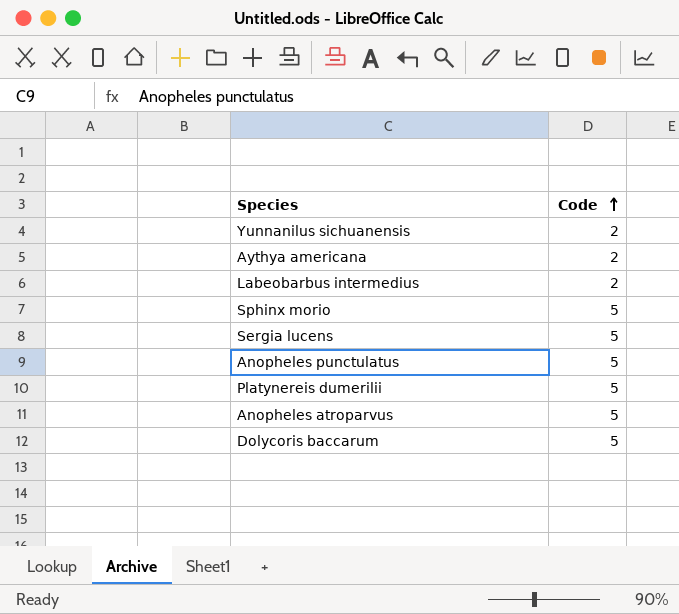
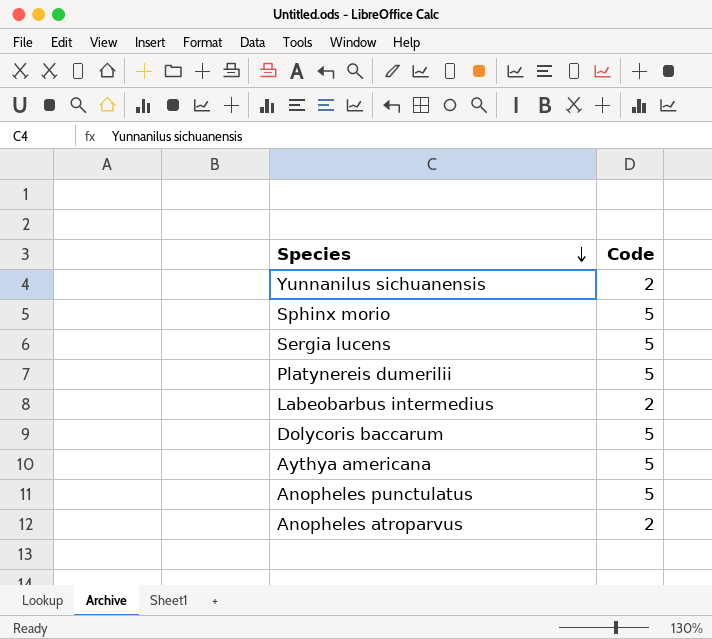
row order: Code ascending -> Species descending
Aythya americana | Code: 2 -> 5
Anopheles atroparvus | Code: 5 -> 2

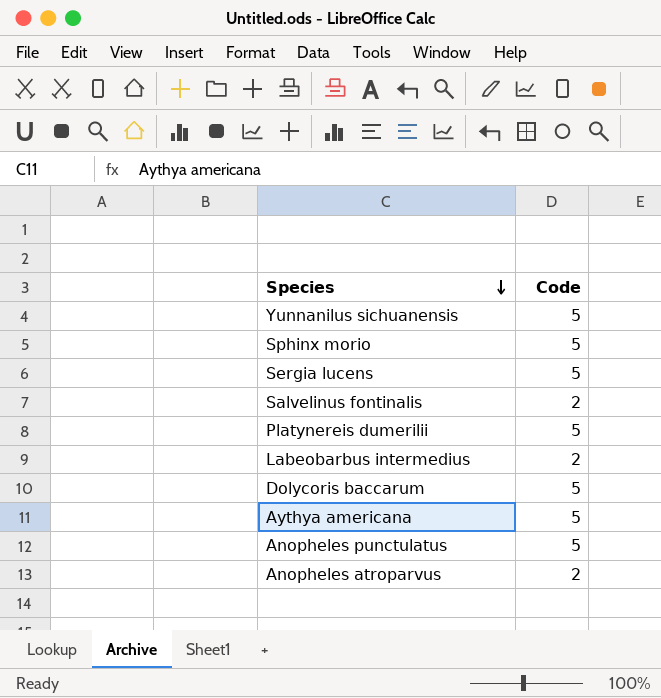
Yunnanilus sichuanensis | Code: 2 -> 5
row Salvelinus fontinalis: none -> 2

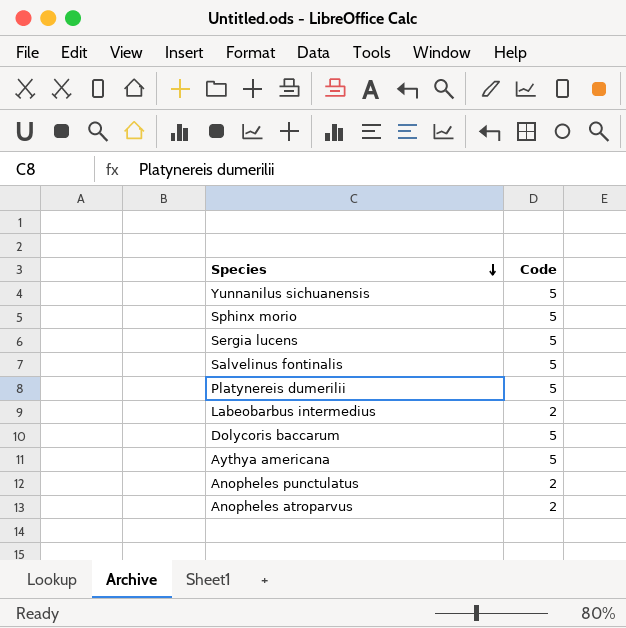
Salvelinus fontinalis | Code: 2 -> 5
Anopheles punctulatus | Code: 5 -> 2

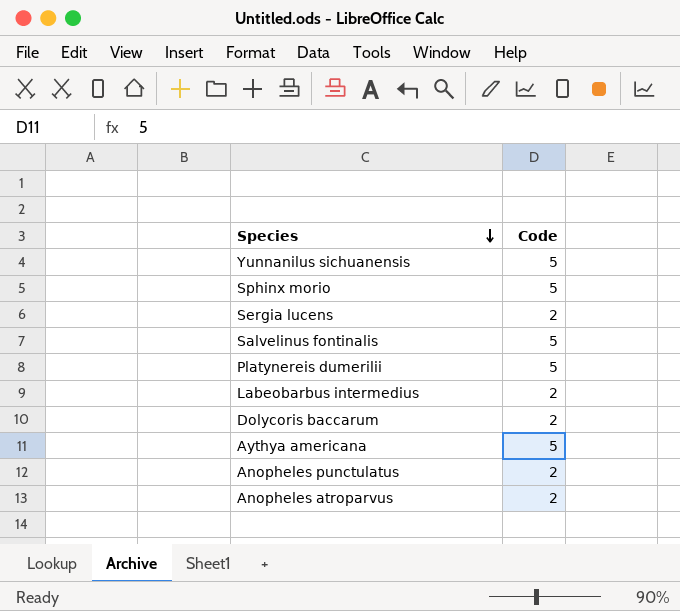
Sergia lucens | Code: 5 -> 2
Dolycoris baccarum | Code: 5 -> 2

